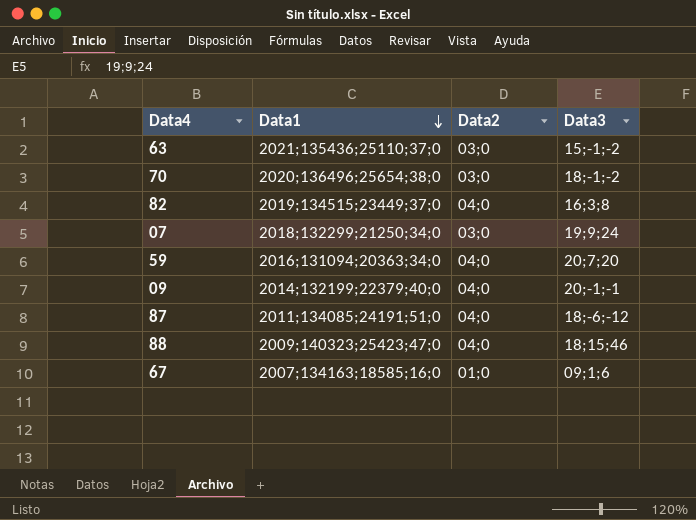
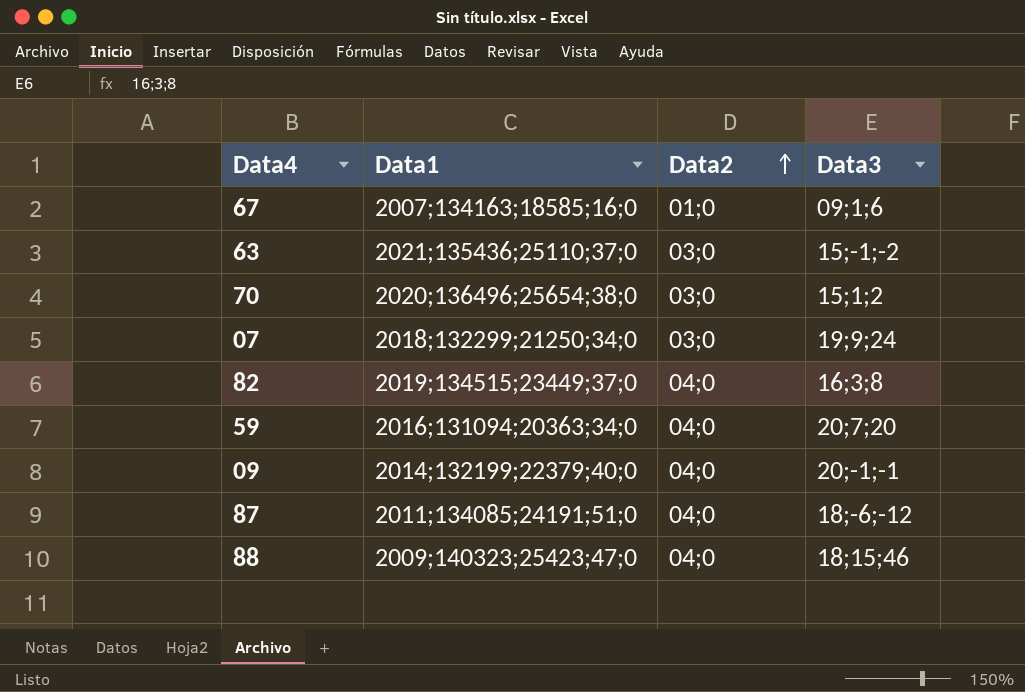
row order: Data1 descending -> Data2 ascending
70 | Data3: 18;-1;-2 -> 15;1;2

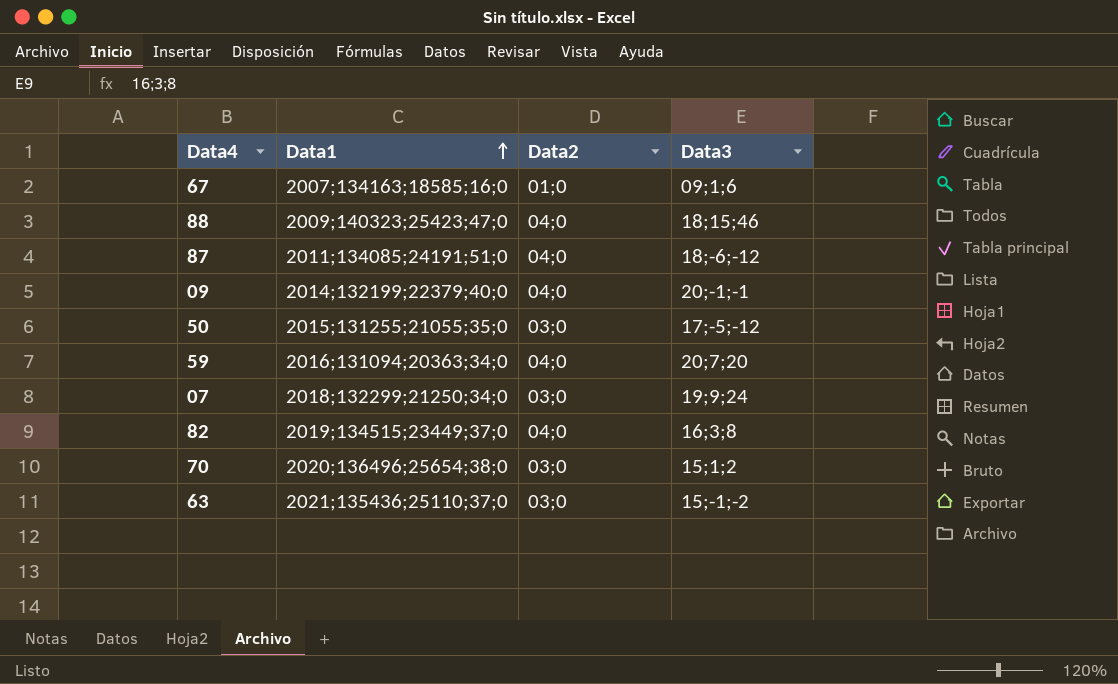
row order: Data2 ascending -> Data1 ascending
row 50: none -> 2015;131255;21055;35;0 | 03;0 | 17;-5;-12

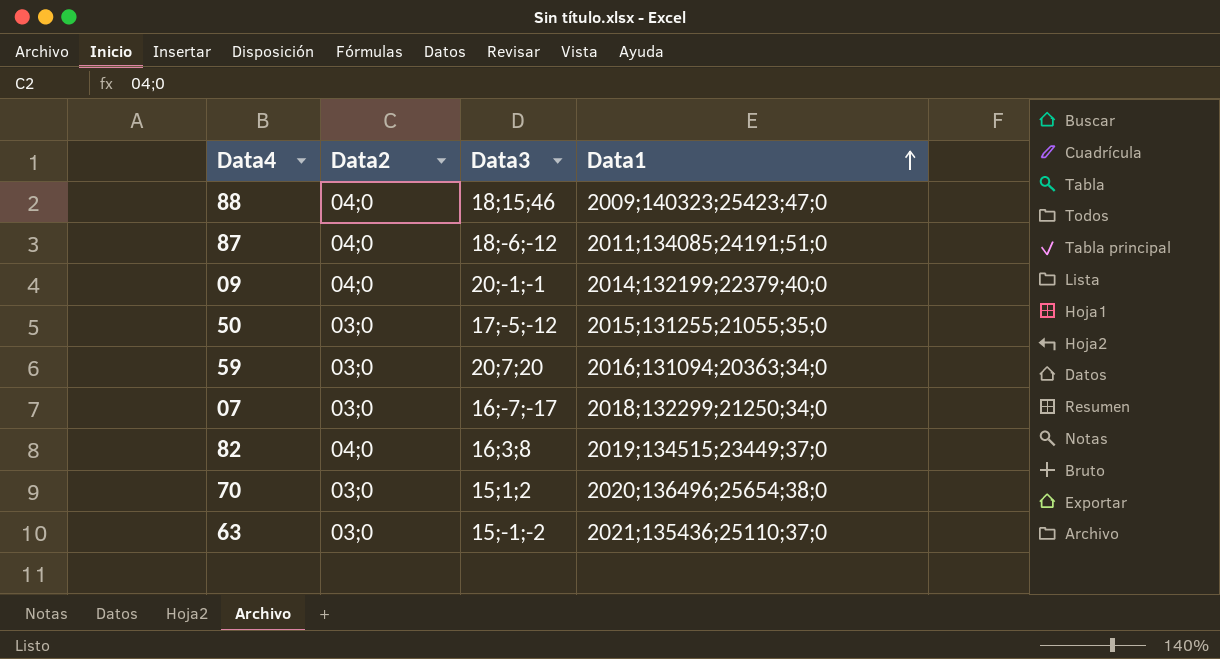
column Data1 | position: 2 -> 4
row 67: 2007;134163;18585;16;0 | 01;0 | 09;1;6 -> none
59 | Data2: 04;0 -> 03;0
07 | Data3: 19;9;24 -> 16;-7;-17

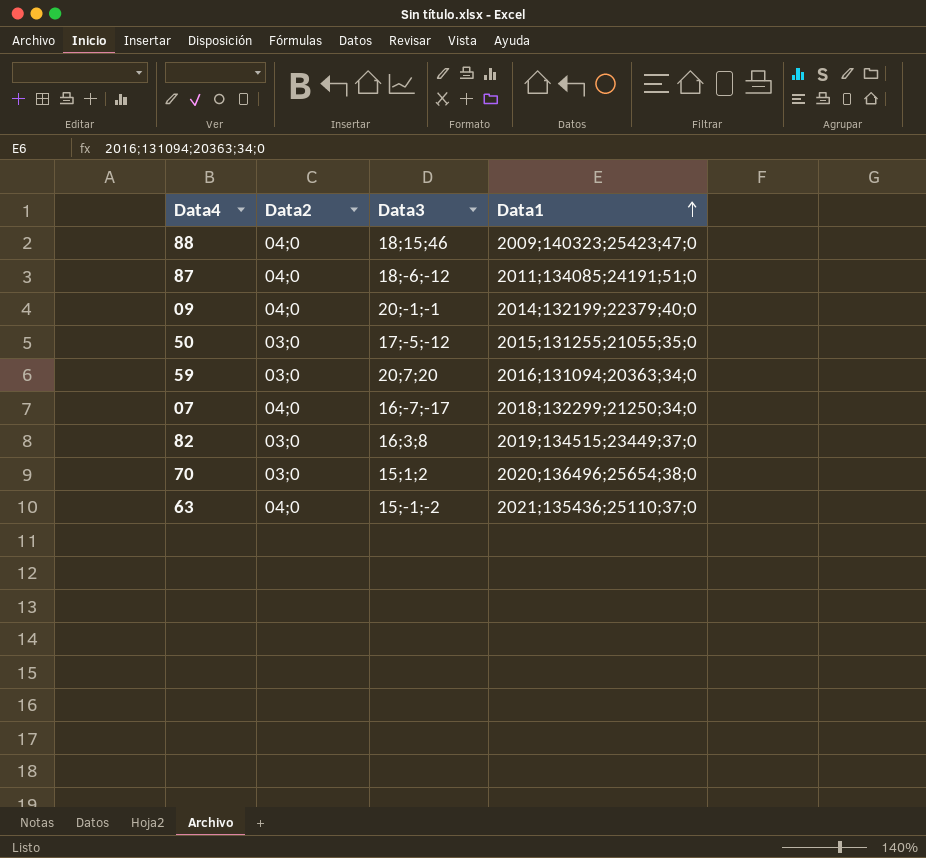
07 | Data2: 03;0 -> 04;0
82 | Data2: 04;0 -> 03;0
63 | Data2: 03;0 -> 04;0

